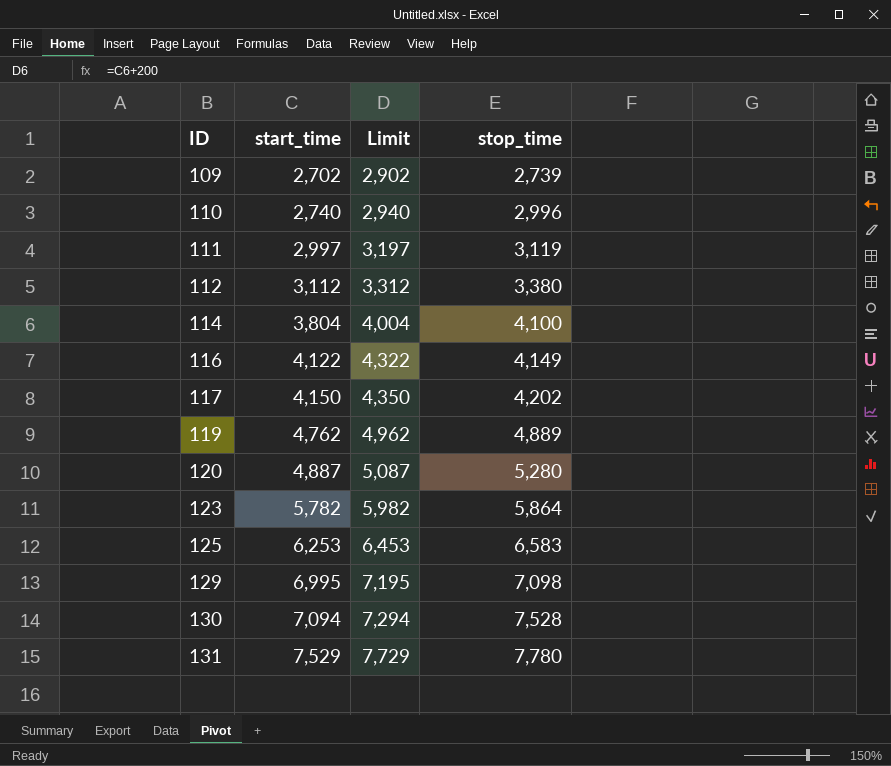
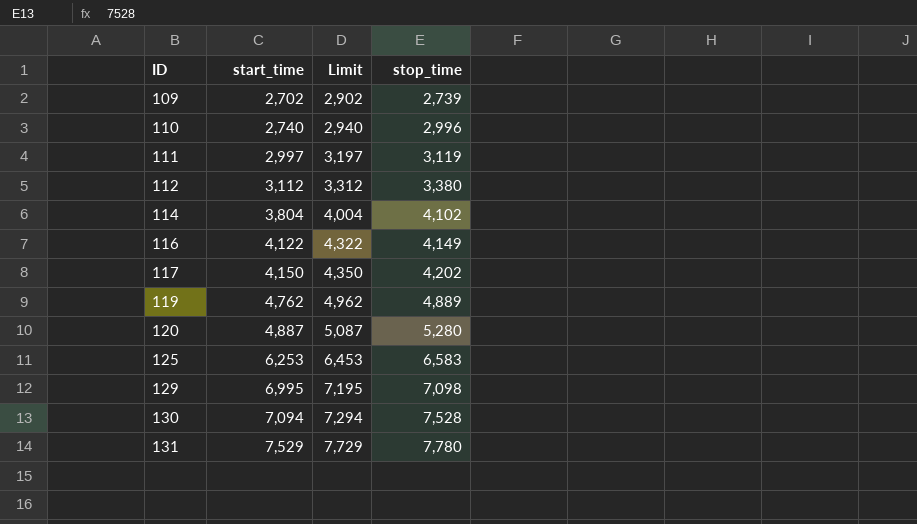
row 123: 5,782 | 5,982 | 5,864 -> none
114 | stop_time: 4,100 -> 4,102

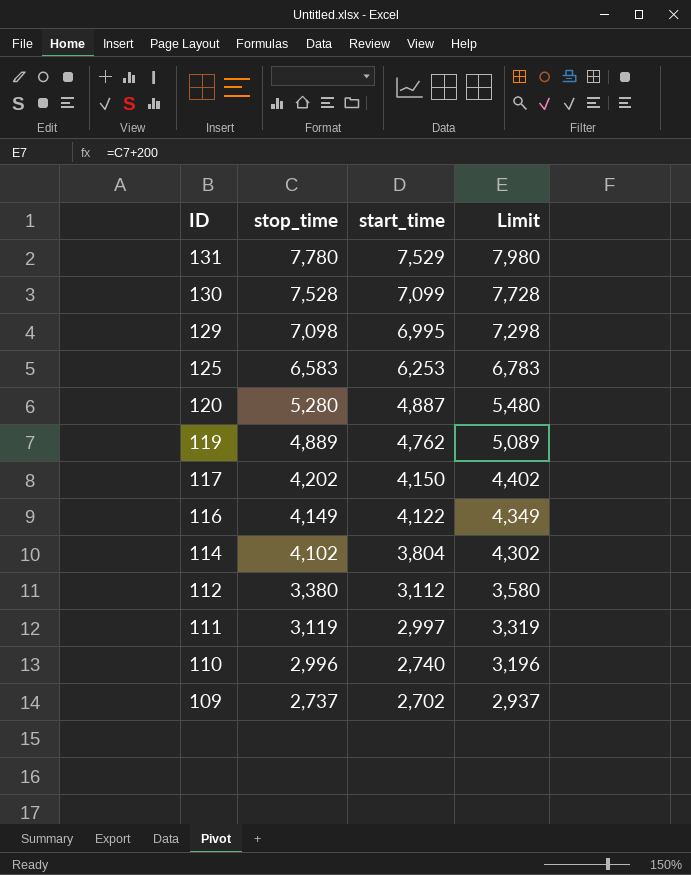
row order: ID ascending -> ID descending
column stop_time | position: 4 -> 2
column Limit | formula: [start_time] + 200 -> [stop_time] + 200
130 | start_time: 7,094 -> 7,099
109 | stop_time: 2,739 -> 2,737

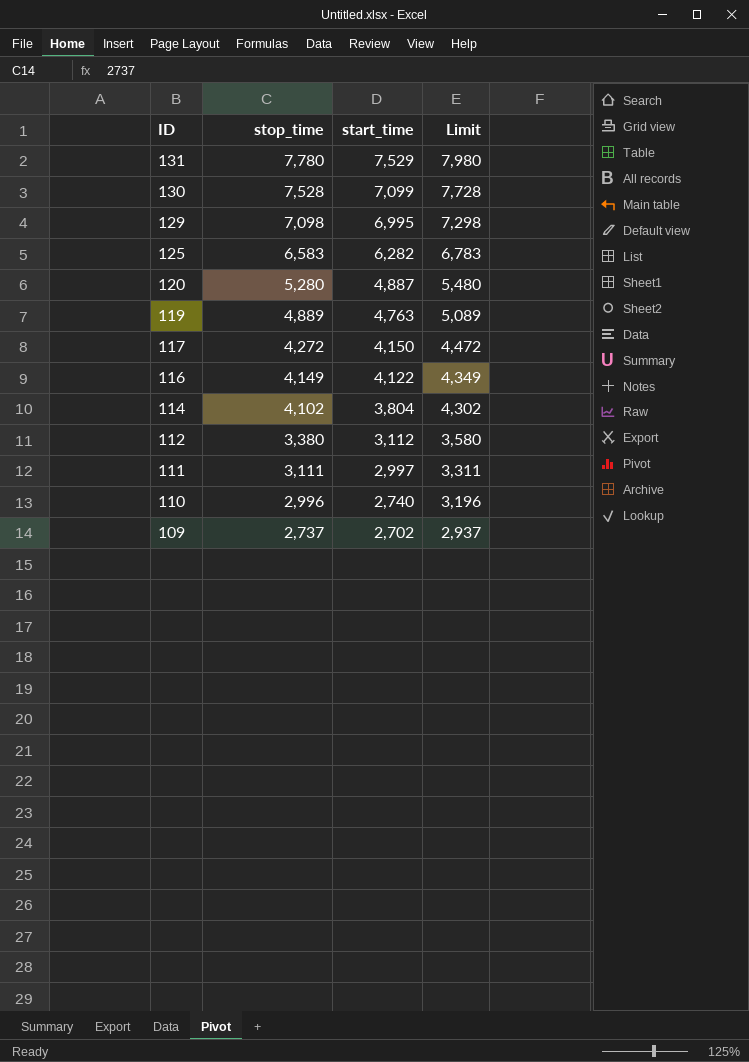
125 | start_time: 6,253 -> 6,282
119 | start_time: 4,762 -> 4,763
117 | stop_time: 4,202 -> 4,272
117 | Limit: 4,402 -> 4,472
111 | stop_time: 3,119 -> 3,111
111 | Limit: 3,319 -> 3,311

